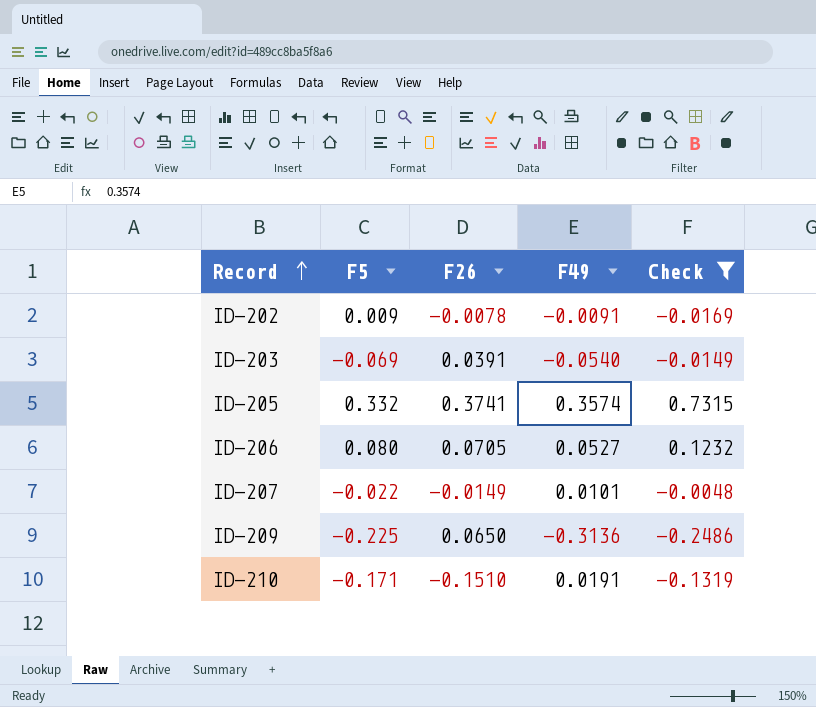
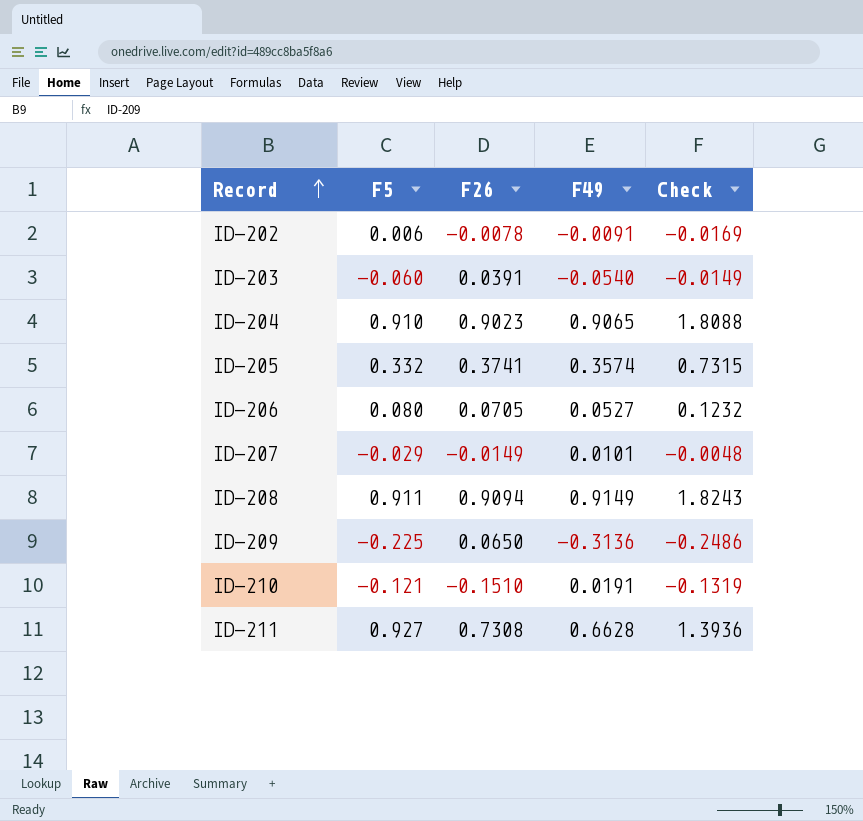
filter: Check <= 0.7315 -> none
ID-202 | F5: 0.009 -> 0.006
ID-203 | F5: -0.069 -> -0.060
ID-207 | F5: -0.022 -> -0.029
ID-210 | F5: -0.171 -> -0.121

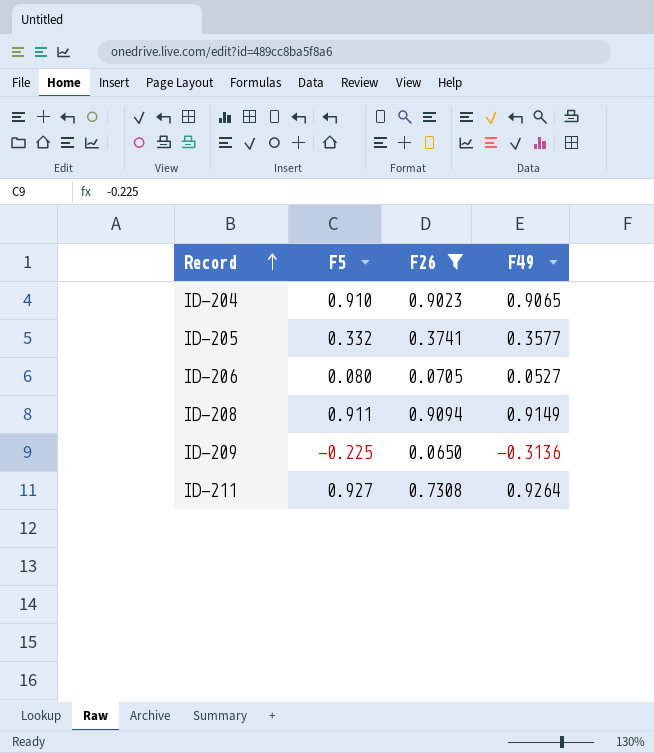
filter: none -> F26 >= 0.0650
column Check | formula: [F26] + [F49] -> none
ID-205 | F49: 0.3574 -> 0.3577
ID-211 | F49: 0.6628 -> 0.9264

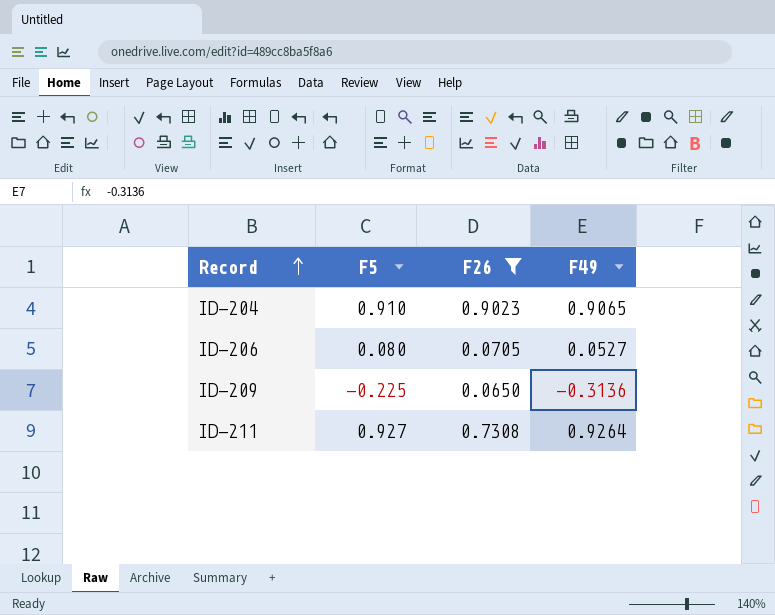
row ID-205: 0.332 | 0.3741 | 0.3577 -> none
row ID-208: 0.911 | 0.9094 | 0.9149 -> none

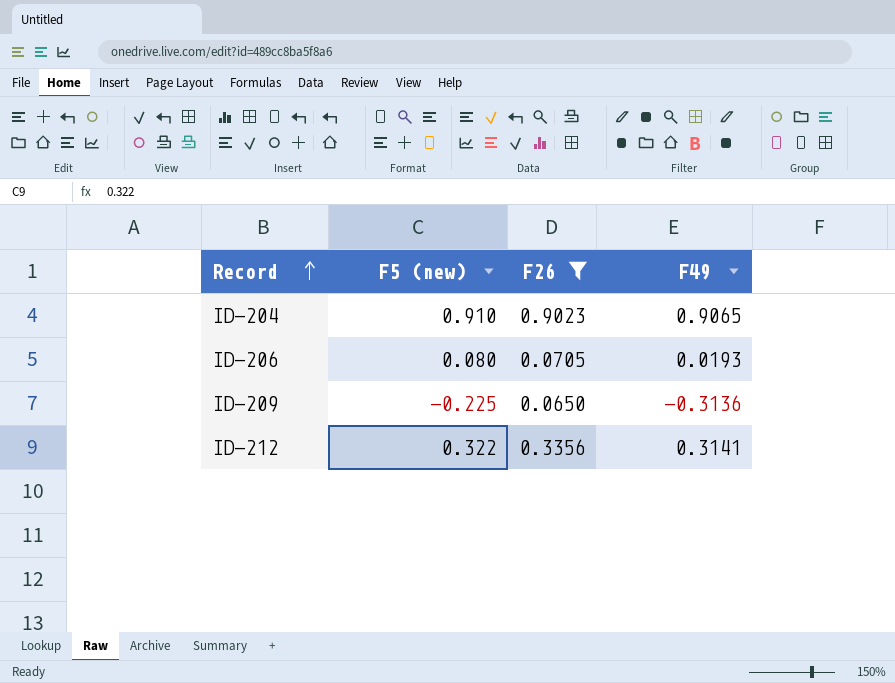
column name: F5 -> F5 (new)
row ID-211: 0.927 | 0.7308 | 0.9264 -> none
ID-206 | F49: 0.0527 -> 0.0193
row ID-212: none -> 0.322 | 0.3356 | 0.3141

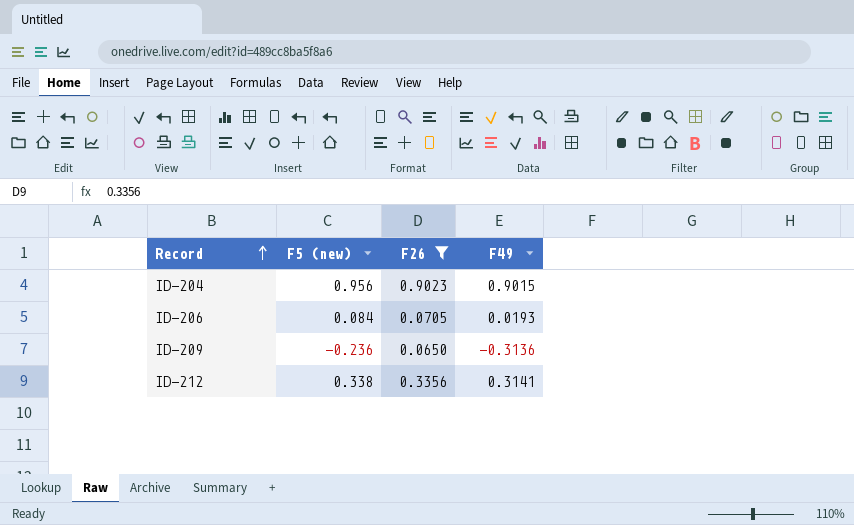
ID-204 | F5 (new): 0.910 -> 0.956
ID-204 | F49: 0.9065 -> 0.9015
ID-206 | F5 (new): 0.080 -> 0.084
ID-209 | F5 (new): -0.225 -> -0.236
ID-212 | F5 (new): 0.322 -> 0.338

